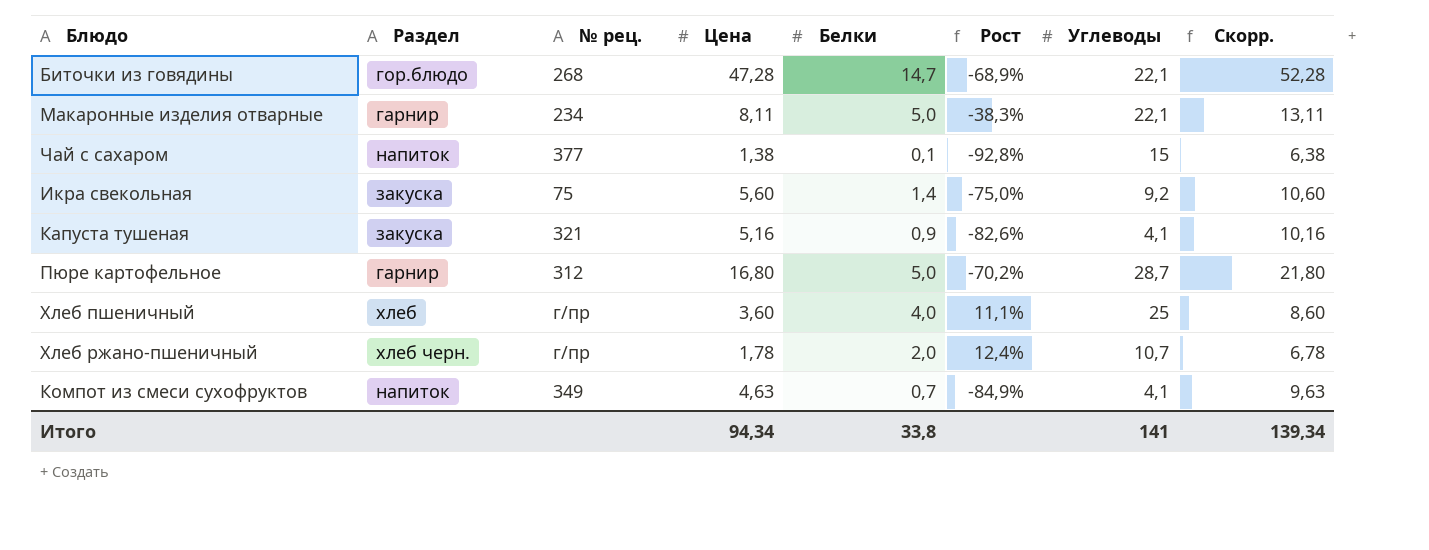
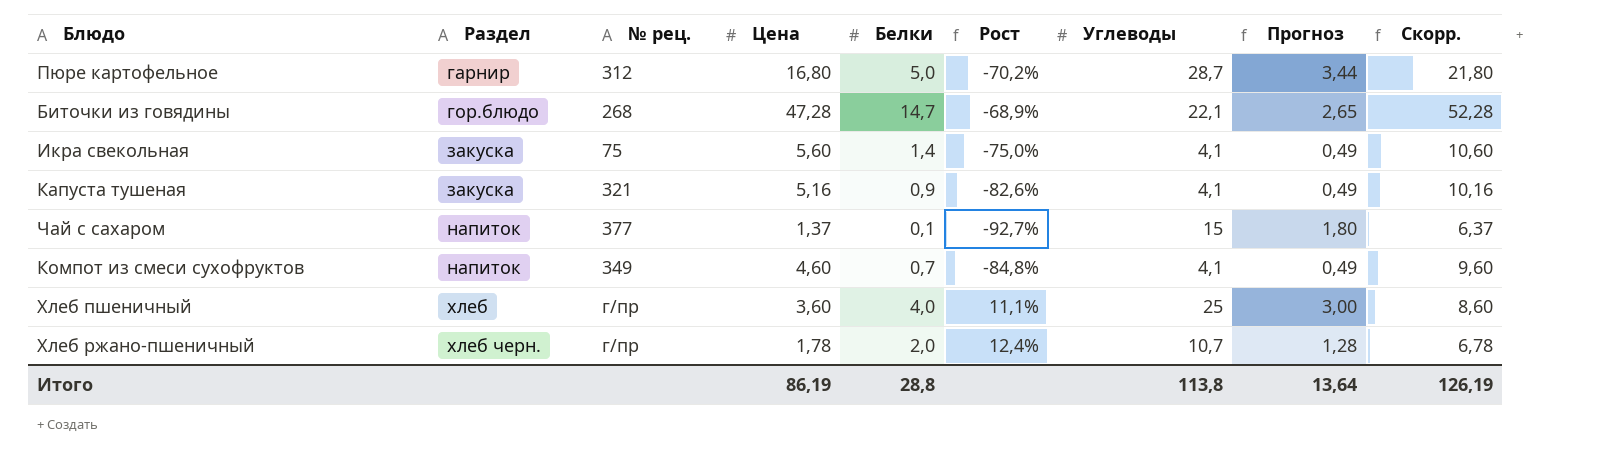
row order: none -> Раздел ascending
column Прогноз | formula: none -> [Углеводы] * 0,12
row Макаронные изделия отварные: гарнир | 234 | 8,11 | 5,0 | -38,3% | 22,1 | 13,11 -> none
Икра свекольная | Углеводы: 9,2 -> 4,1
Чай с сахаром | Цена: 1,38 -> 1,37
Чай с сахаром | Рост: -92,8% -> -92,7%
Чай с сахаром | Скорр.: 6,38 -> 6,37
Компот из смеси сухофруктов | Цена: 4,63 -> 4,60
Компот из смеси сухофруктов | Рост: -84,9% -> -84,8%
Компот из смеси сухофруктов | Скорр.: 9,63 -> 9,60
Итого | Цена: 94,34 -> 86,19
Итого | Белки: 33,8 -> 28,8
Итого | Углеводы: 141 -> 113,8
Итого | Скорр.: 139,34 -> 126,19

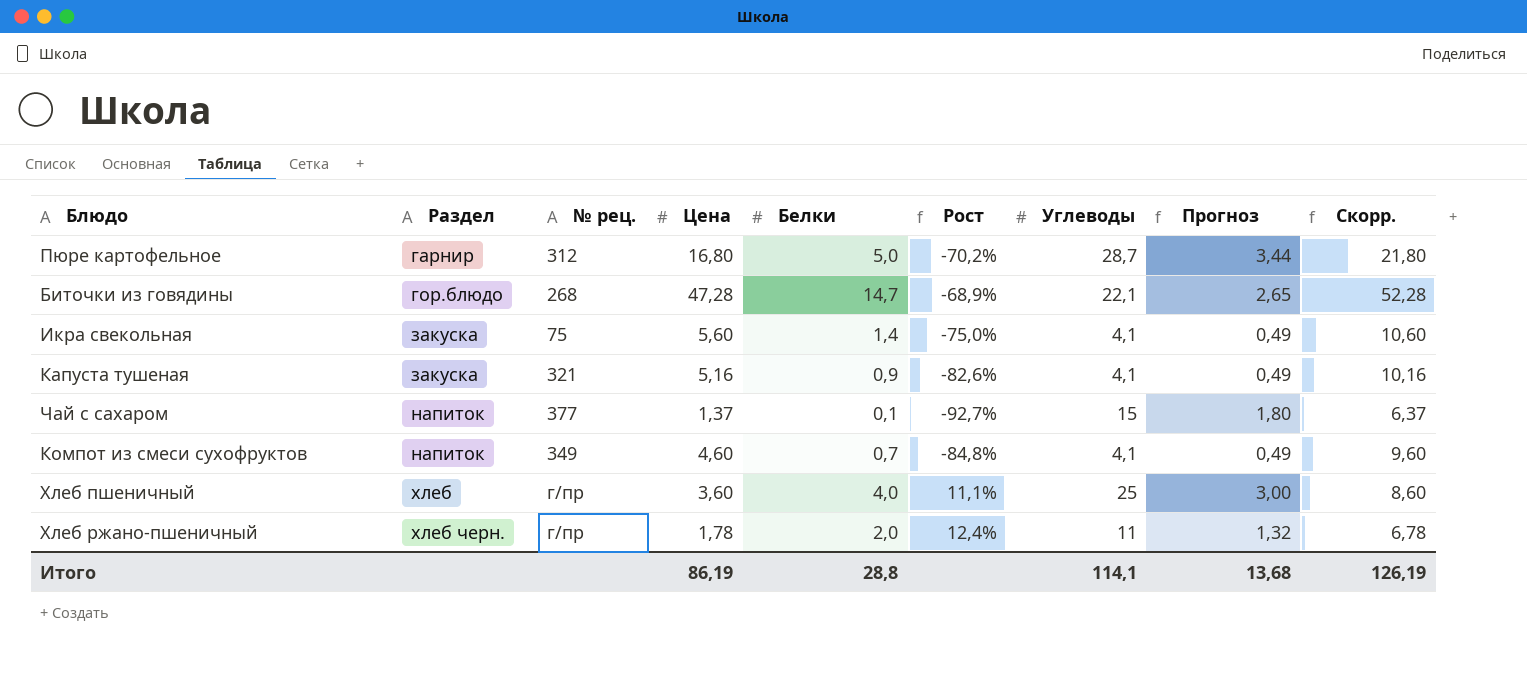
Хлеб ржано-пшеничный | Углеводы: 10,7 -> 11
Хлеб ржано-пшеничный | Прогноз: 1,28 -> 1,32
Итого | Углеводы: 113,8 -> 114,1
Итого | Прогноз: 13,64 -> 13,68

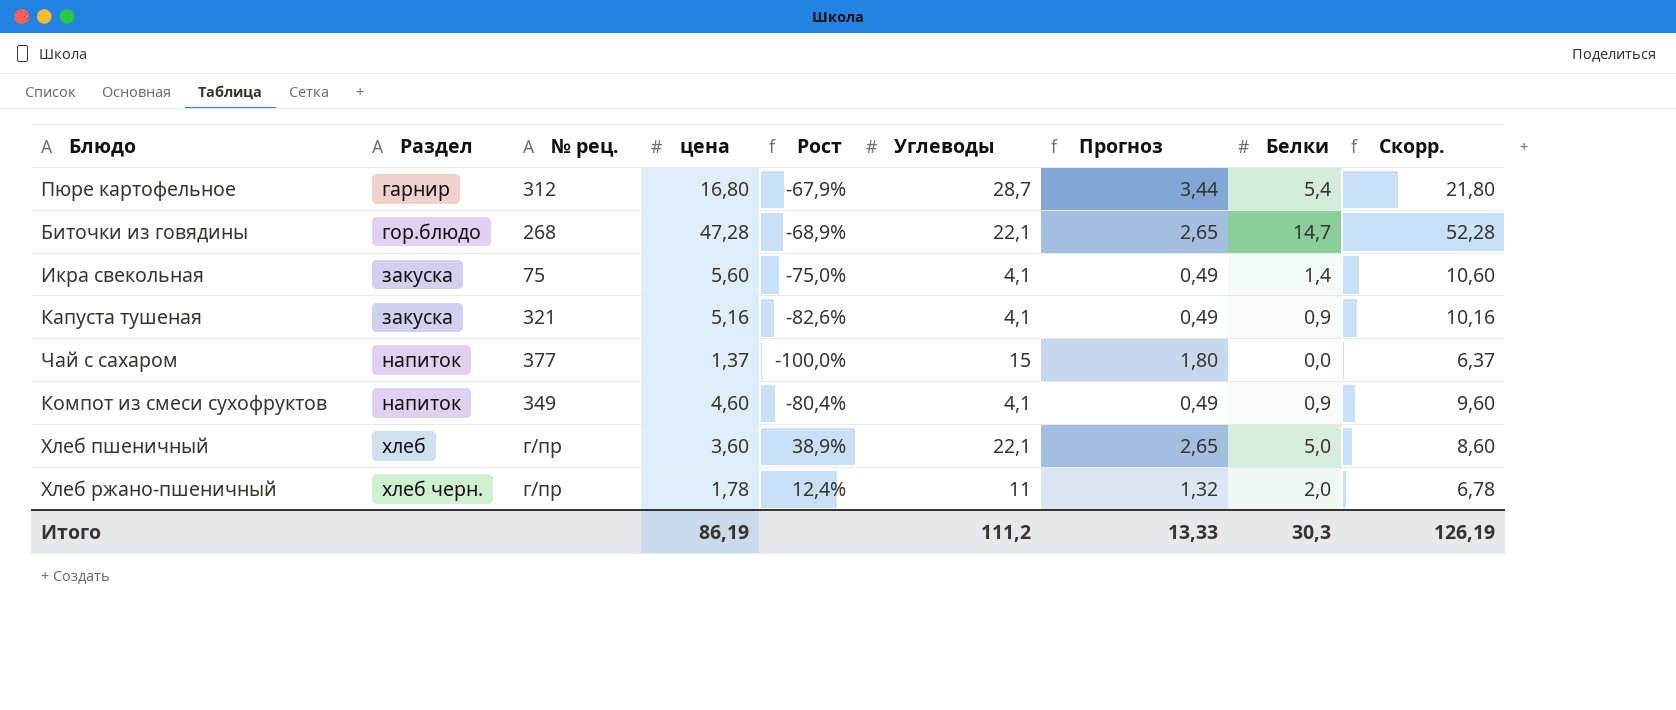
column name: Цена -> цена
column Белки | position: 5 -> 8
Пюре картофельное | Рост: -70,2% -> -67,9%
Пюре картофельное | Белки: 5,0 -> 5,4
Чай с сахаром | Рост: -92,7% -> -100,0%
Чай с сахаром | Белки: 0,1 -> 0,0
Компот из смеси сухофруктов | Рост: -84,8% -> -80,4%
Компот из смеси сухофруктов | Белки: 0,7 -> 0,9
Хлеб пшеничный | Рост: 11,1% -> 38,9%
Хлеб пшеничный | Углеводы: 25 -> 22,1
Хлеб пшеничный | Прогноз: 3,00 -> 2,65
Хлеб пшеничный | Белки: 4,0 -> 5,0
Итого | Углеводы: 114,1 -> 111,2
Итого | Прогноз: 13,68 -> 13,33
Итого | Белки: 28,8 -> 30,3

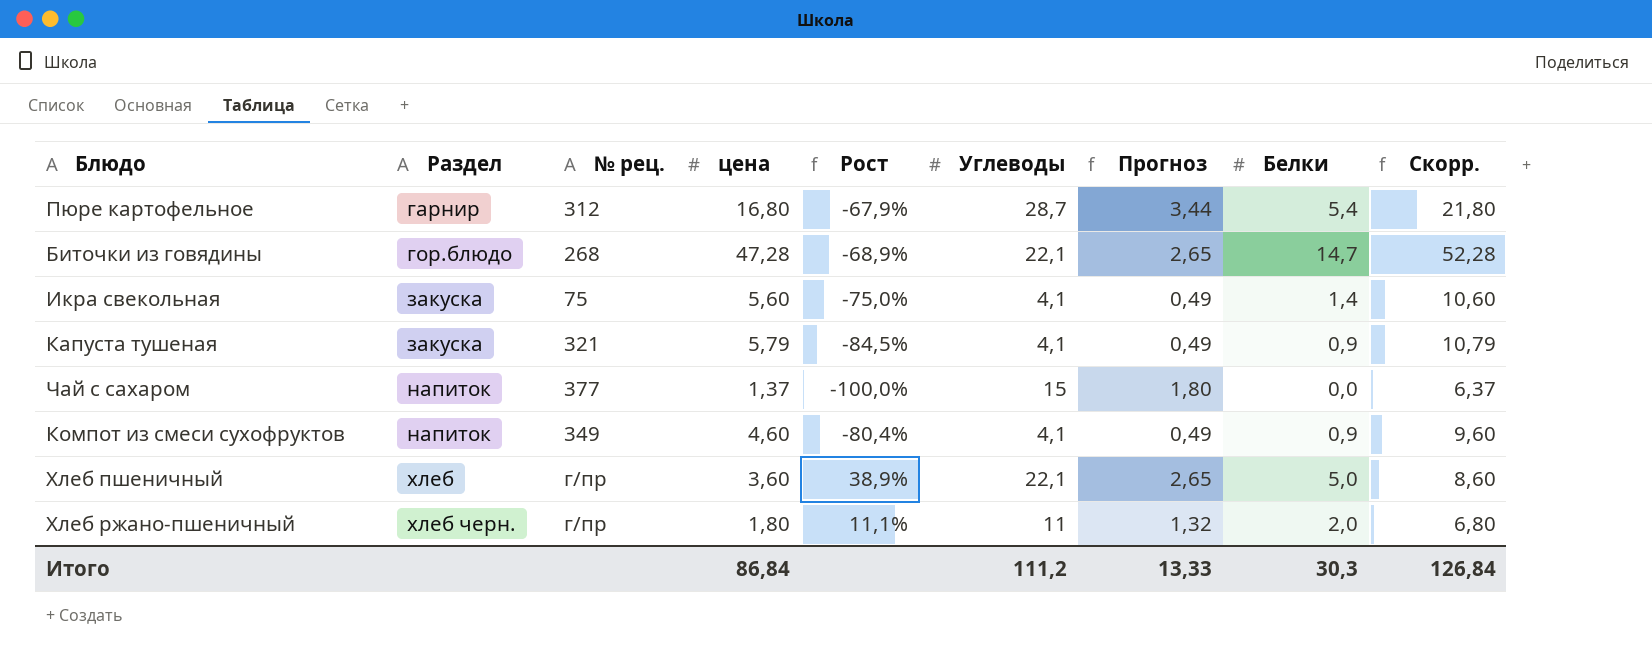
Капуста тушеная | цена: 5,16 -> 5,79
Капуста тушеная | Рост: -82,6% -> -84,5%
Капуста тушеная | Скорр.: 10,16 -> 10,79
Хлеб ржано-пшеничный | цена: 1,78 -> 1,80
Хлеб ржано-пшеничный | Рост: 12,4% -> 11,1%
Хлеб ржано-пшеничный | Скорр.: 6,78 -> 6,80
Итого | цена: 86,19 -> 86,84
Итого | Скорр.: 126,19 -> 126,84

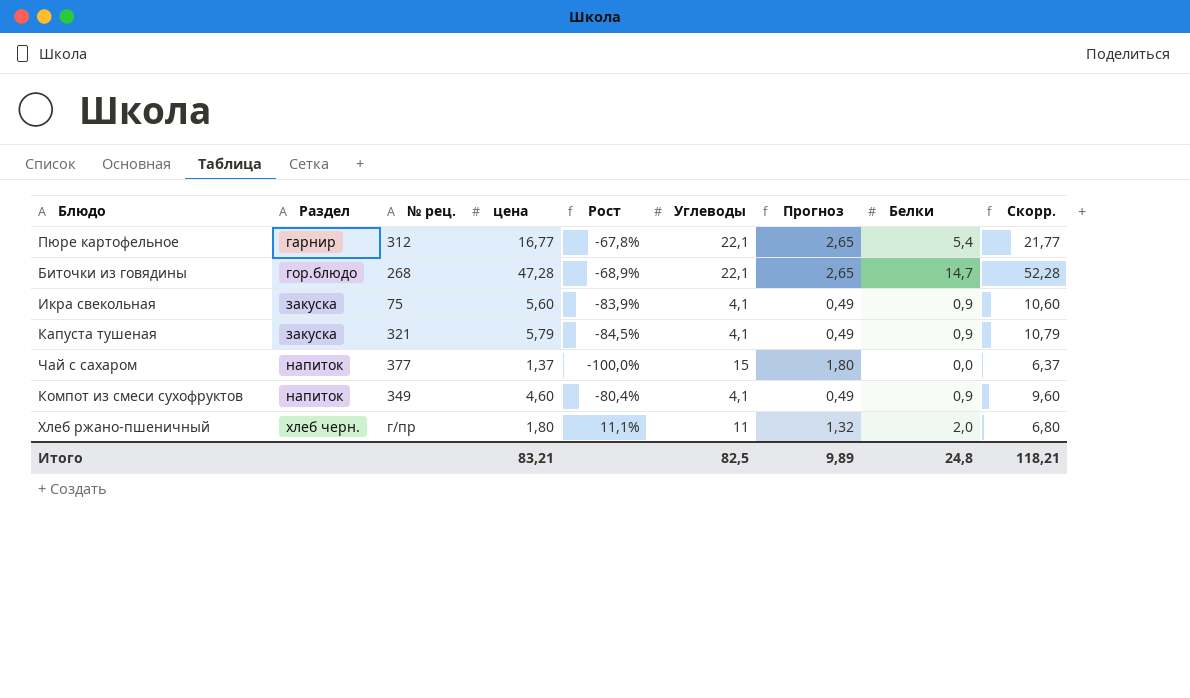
row Хлеб пшеничный: хлеб | г/пр | 3,60 | 38,9% | 22,1 | 2,65 | 5,0 | 8,60 -> none
Пюре картофельное | цена: 16,80 -> 16,77
Пюре картофельное | Рост: -67,9% -> -67,8%
Пюре картофельное | Углеводы: 28,7 -> 22,1
Пюре картофельное | Прогноз: 3,44 -> 2,65
Пюре картофельное | Скорр.: 21,80 -> 21,77
Икра свекольная | Рост: -75,0% -> -83,9%
Икра свекольная | Белки: 1,4 -> 0,9
Итого | цена: 86,84 -> 83,21
Итого | Углеводы: 111,2 -> 82,5
Итого | Прогноз: 13,33 -> 9,89
Итого | Белки: 30,3 -> 24,8
Итого | Скорр.: 126,84 -> 118,21

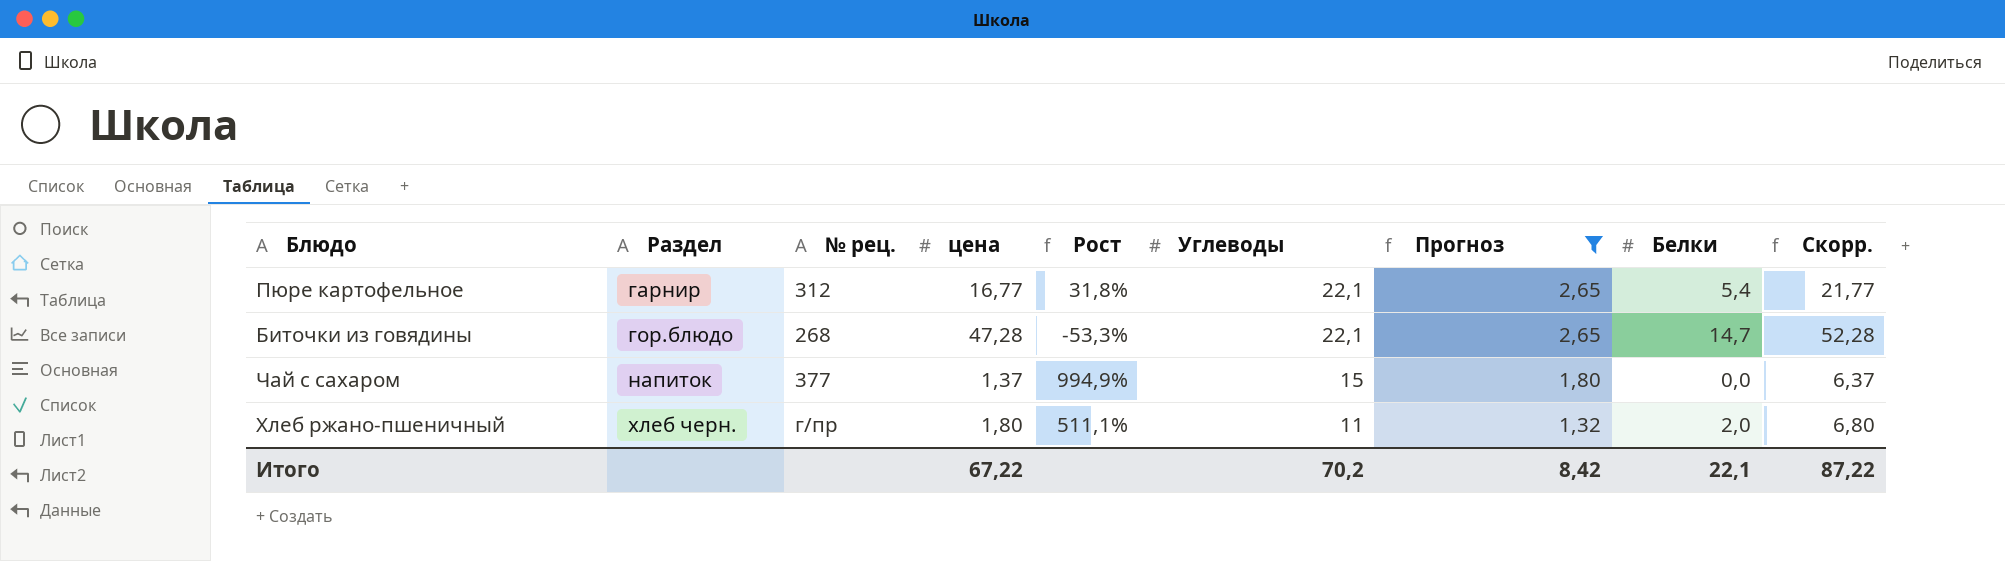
filter: none -> Прогноз != 0,49
column Рост | formula: ([Белки] - [цена]) / [цена] -> ([Углеводы] - [цена]) / [цена]
Итого | цена: 83,21 -> 67,22
Итого | Углеводы: 82,5 -> 70,2
Итого | Прогноз: 9,89 -> 8,42
Итого | Белки: 24,8 -> 22,1
Итого | Скорр.: 118,21 -> 87,22

